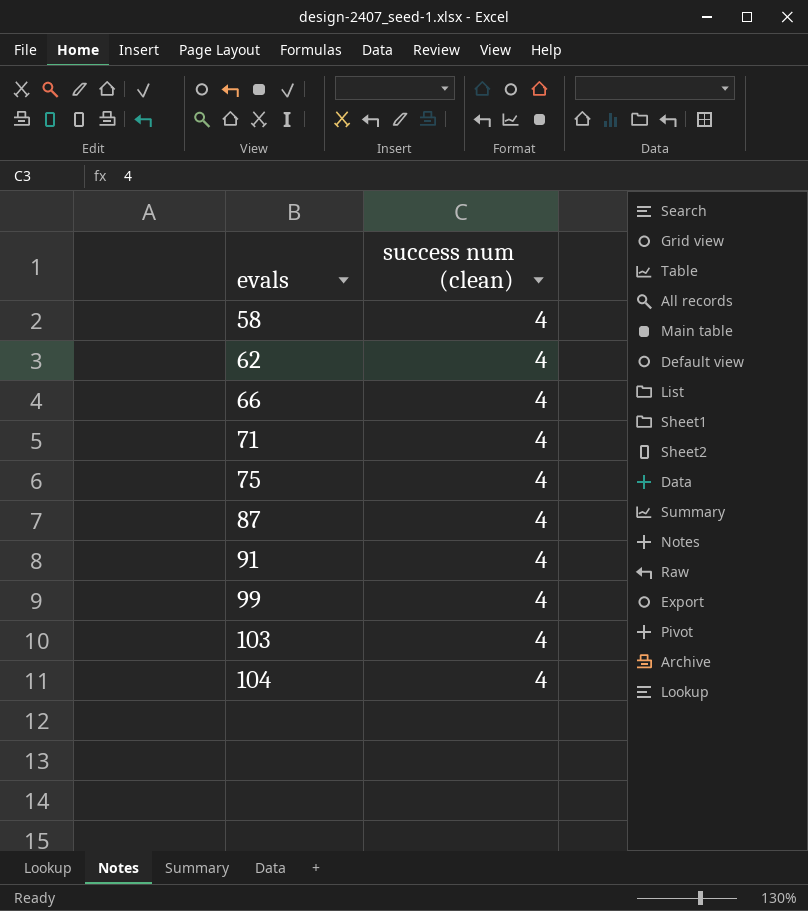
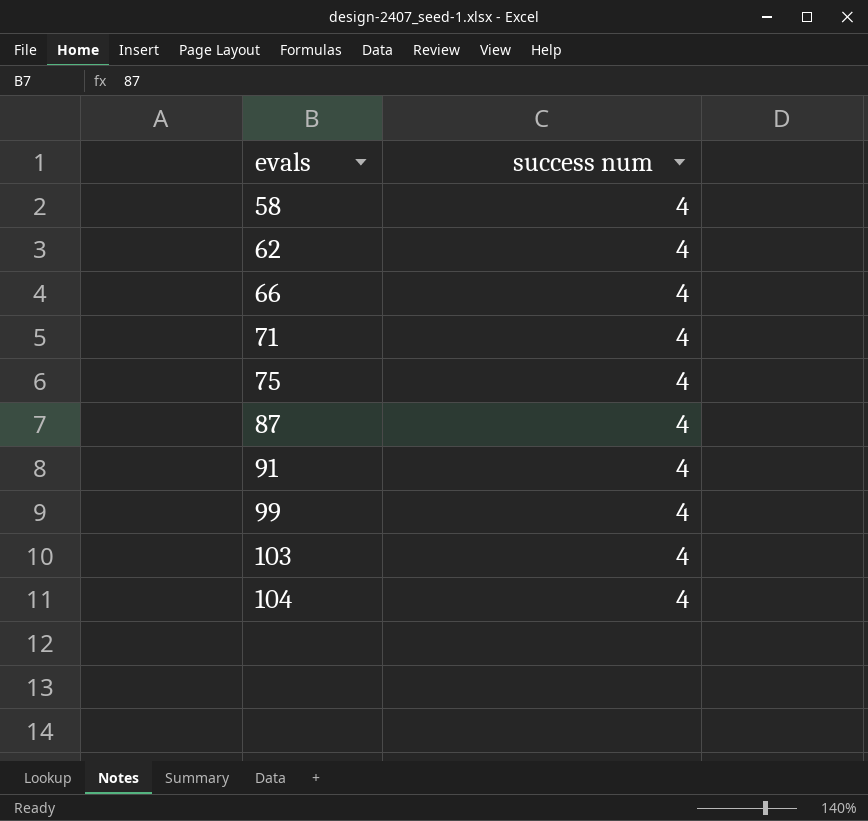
column name: success num (clean) -> success num

